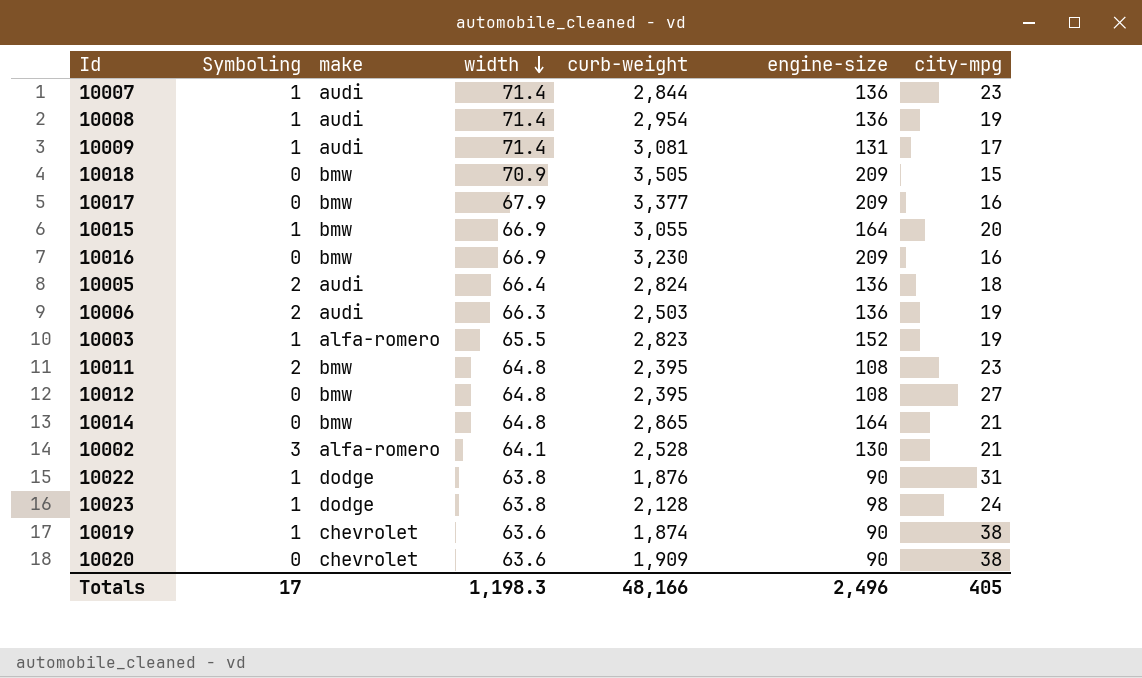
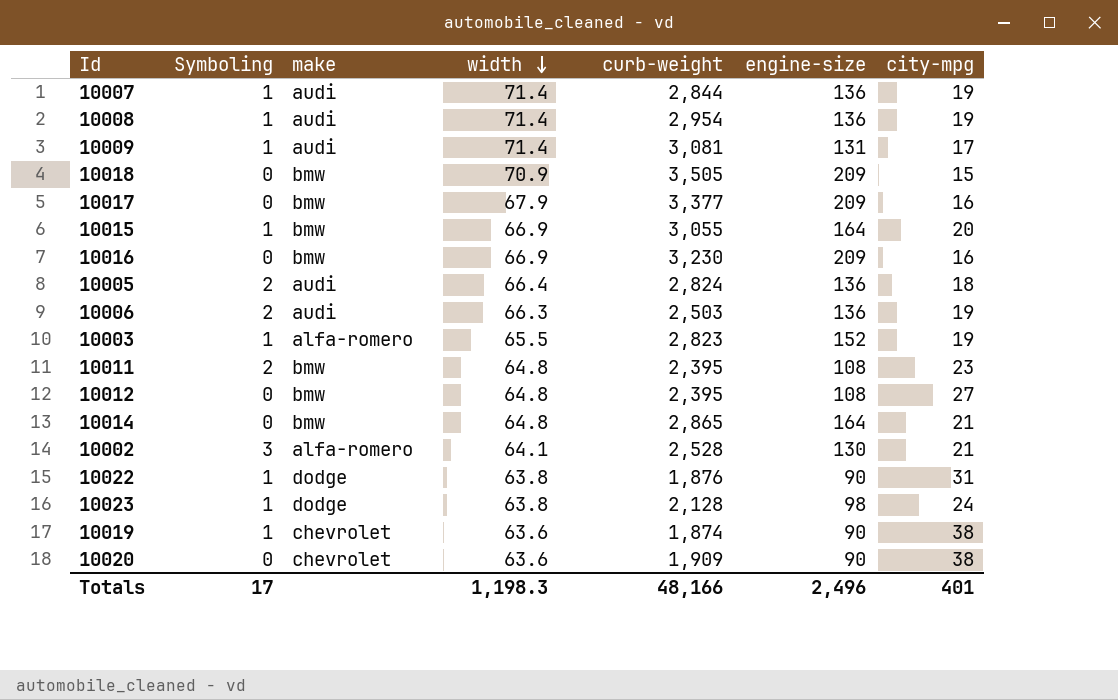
10007 | city-mpg: 23 -> 19
Totals | city-mpg: 405 -> 401

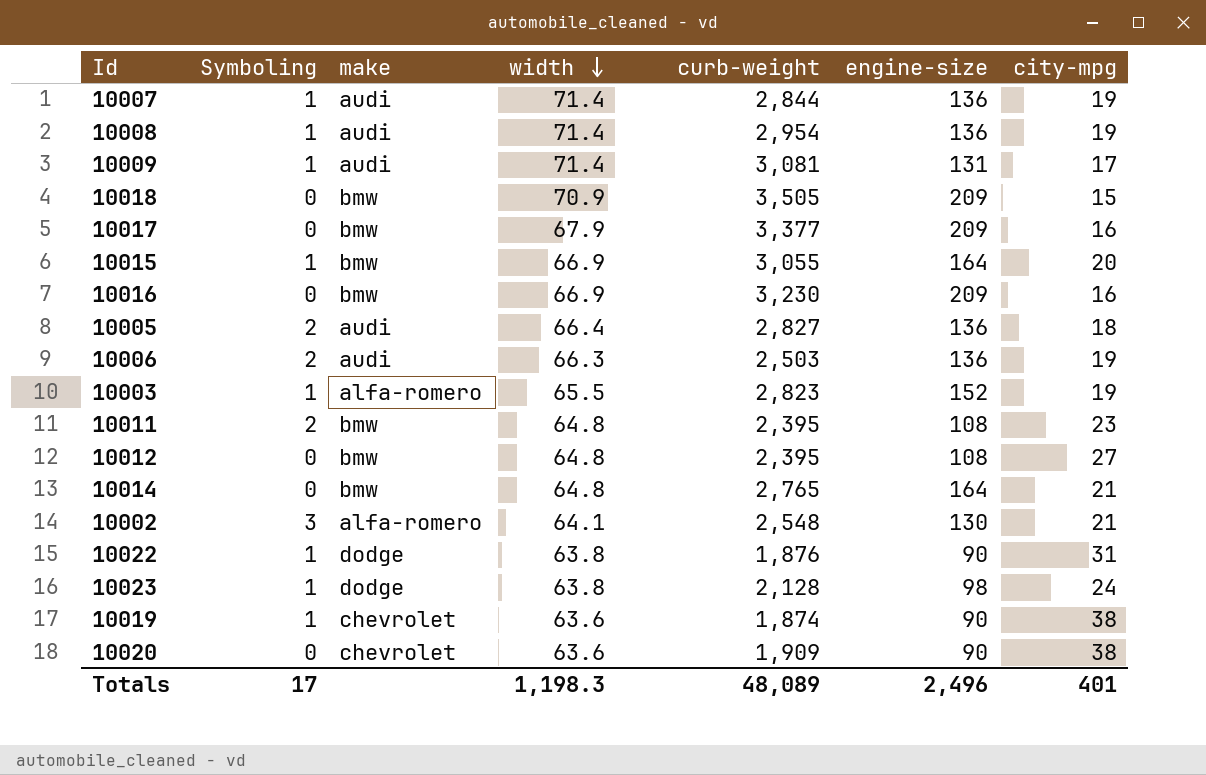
10005 | curb-weight: 2,824 -> 2,827
10014 | curb-weight: 2,865 -> 2,765
10002 | curb-weight: 2,528 -> 2,548
Totals | curb-weight: 48,166 -> 48,089

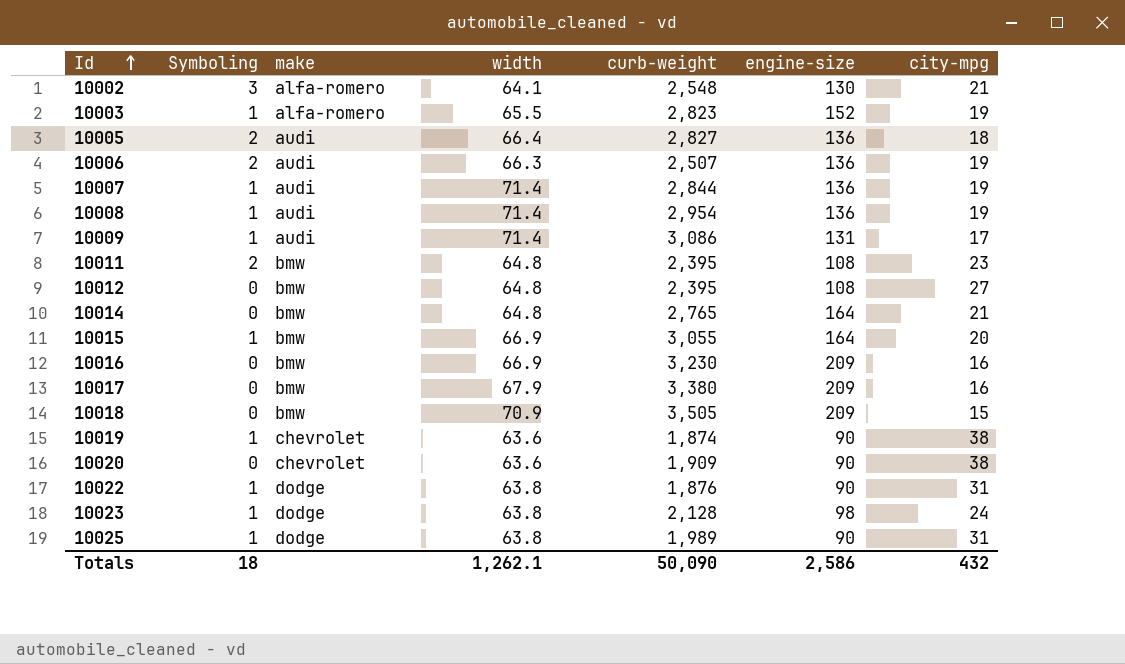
row order: width descending -> Id ascending
10006 | curb-weight: 2,503 -> 2,507
10009 | curb-weight: 3,081 -> 3,086
10017 | curb-weight: 3,377 -> 3,380
row 10025: none -> 1 | dodge | 63.8 | 1,989 | 90 | 31
Totals | Symboling: 17 -> 18
Totals | width: 1,198.3 -> 1,262.1
Totals | curb-weight: 48,089 -> 50,090
Totals | engine-size: 2,496 -> 2,586
Totals | city-mpg: 401 -> 432

